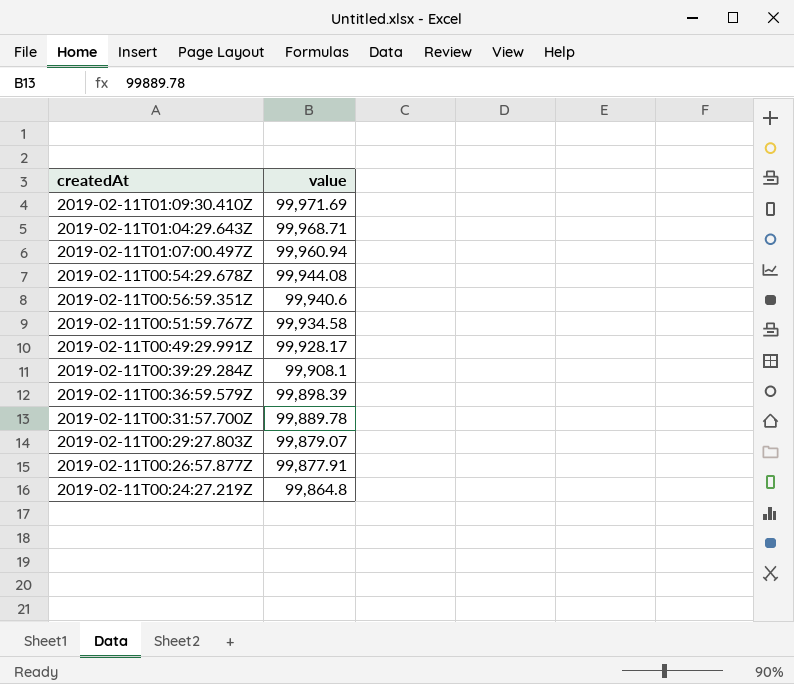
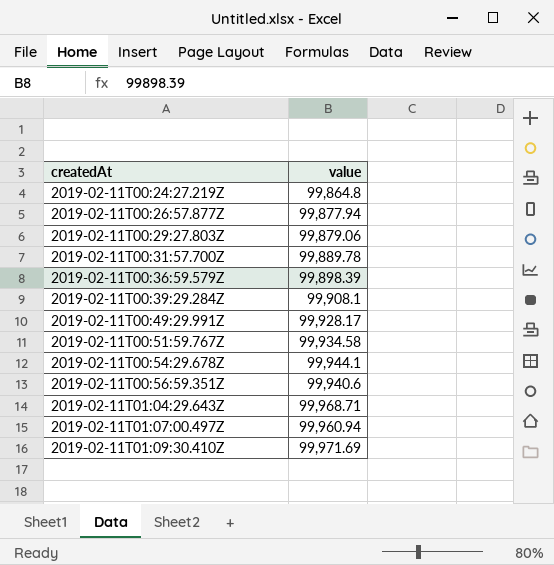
row order: value descending -> createdAt ascending
2019-02-11T00:26:57.877Z | value: 99,877.91 -> 99,877.94
2019-02-11T00:29:27.803Z | value: 99,879.07 -> 99,879.06
2019-02-11T00:54:29.678Z | value: 99,944.08 -> 99,944.1

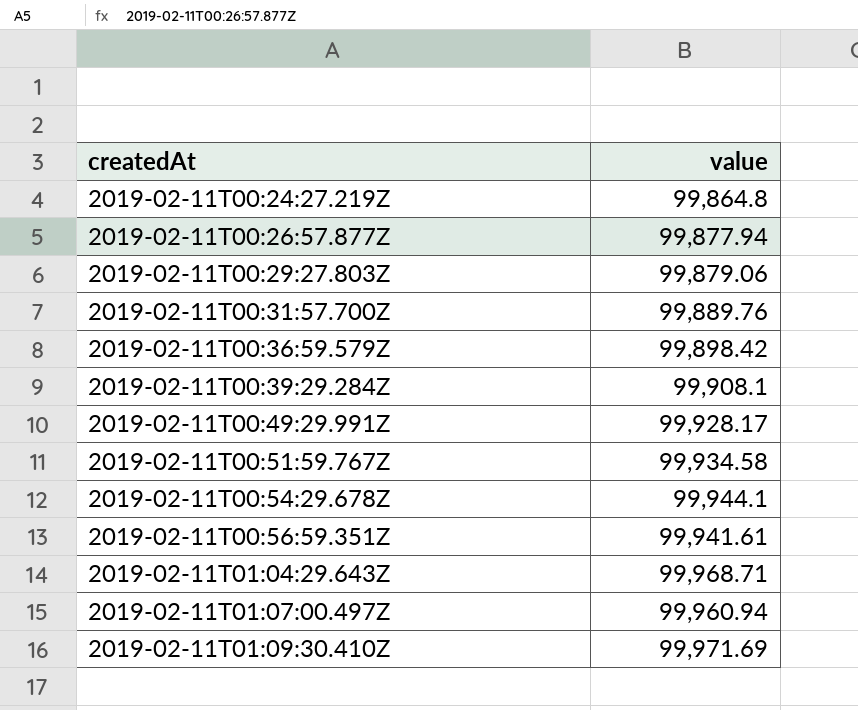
2019-02-11T00:31:57.700Z | value: 99,889.78 -> 99,889.76
2019-02-11T00:36:59.579Z | value: 99,898.39 -> 99,898.42
2019-02-11T00:56:59.351Z | value: 99,940.6 -> 99,941.61

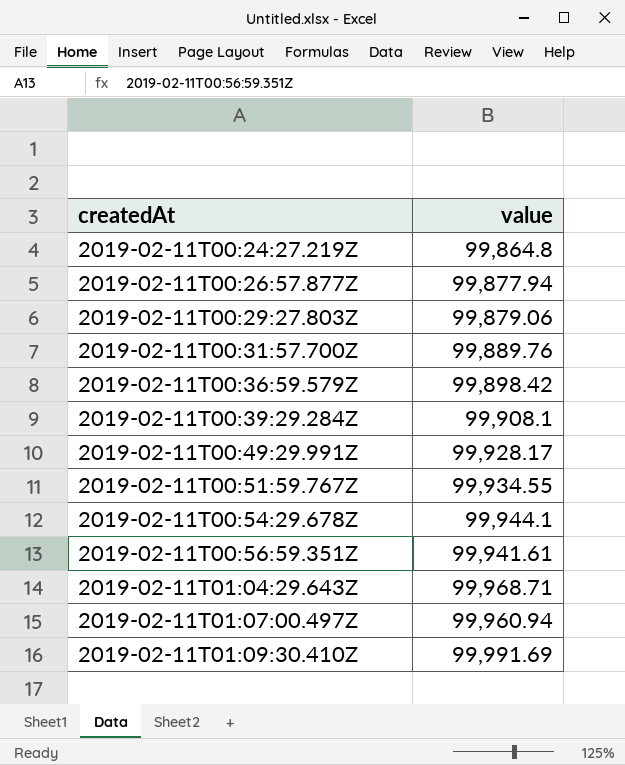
2019-02-11T00:51:59.767Z | value: 99,934.58 -> 99,934.55
2019-02-11T01:09:30.410Z | value: 99,971.69 -> 99,991.69

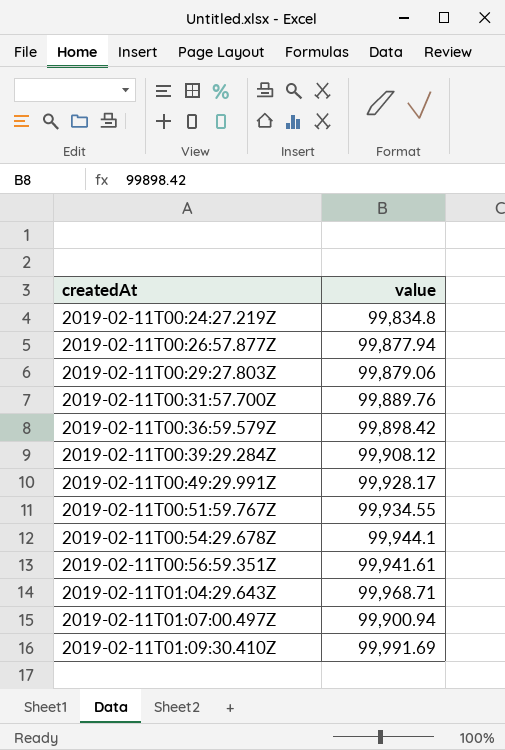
2019-02-11T00:24:27.219Z | value: 99,864.8 -> 99,834.8
2019-02-11T00:39:29.284Z | value: 99,908.1 -> 99,908.12
2019-02-11T01:07:00.497Z | value: 99,960.94 -> 99,900.94

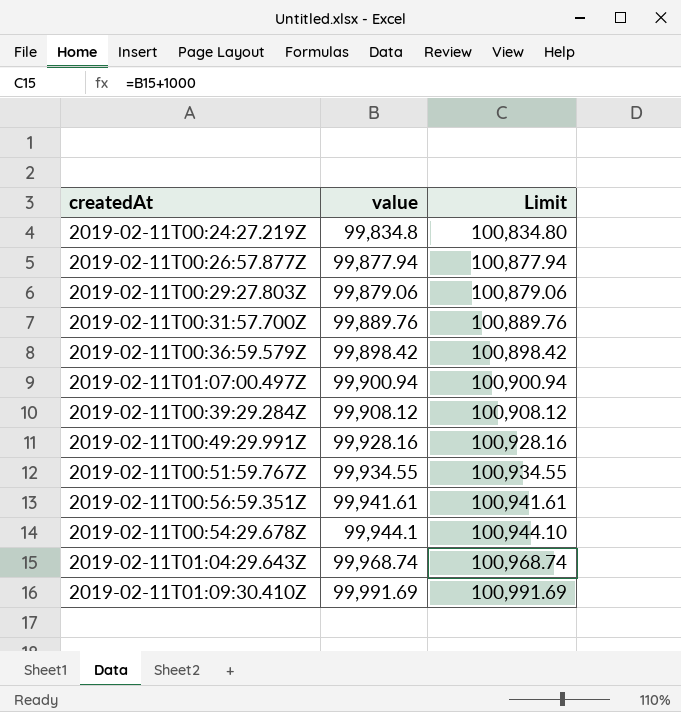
row order: createdAt ascending -> value ascending
column Limit | formula: none -> [value] + 1000
2019-02-11T00:49:29.991Z | value: 99,928.17 -> 99,928.16
2019-02-11T01:04:29.643Z | value: 99,968.71 -> 99,968.74

